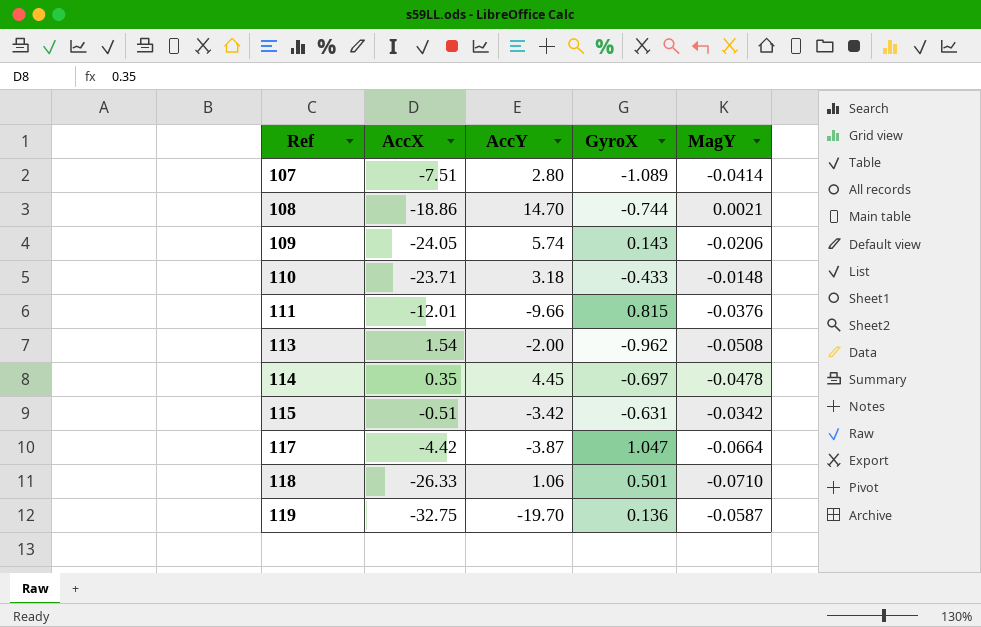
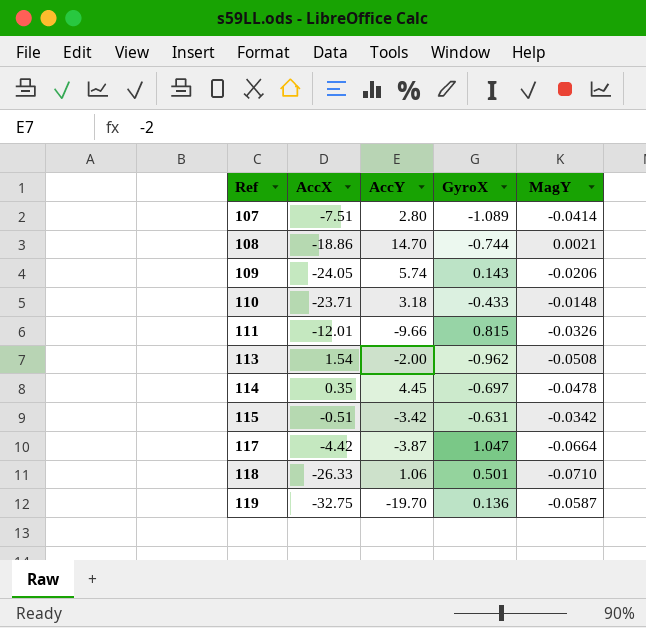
111 | MagY: -0.0376 -> -0.0326

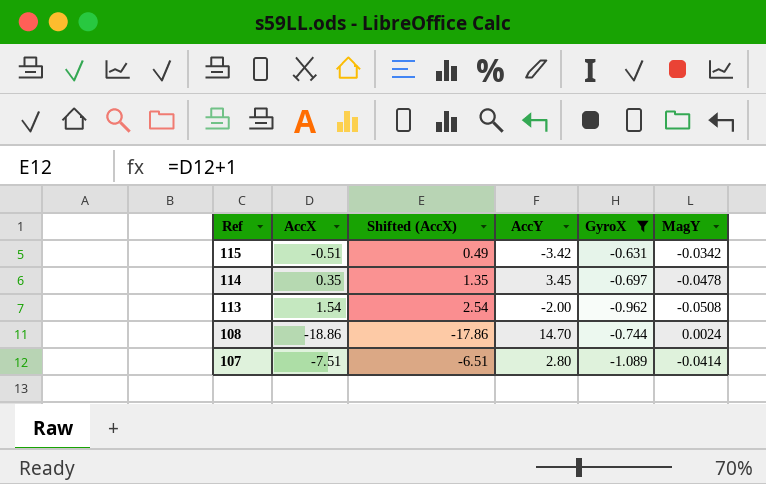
filter: none -> GyroX <= -0.631
row order: Ref ascending -> Ref descending
column Shifted (AccX) | formula: none -> [AccX] + 1
114 | AccY: 4.45 -> 3.45
108 | MagY: 0.0021 -> 0.0024

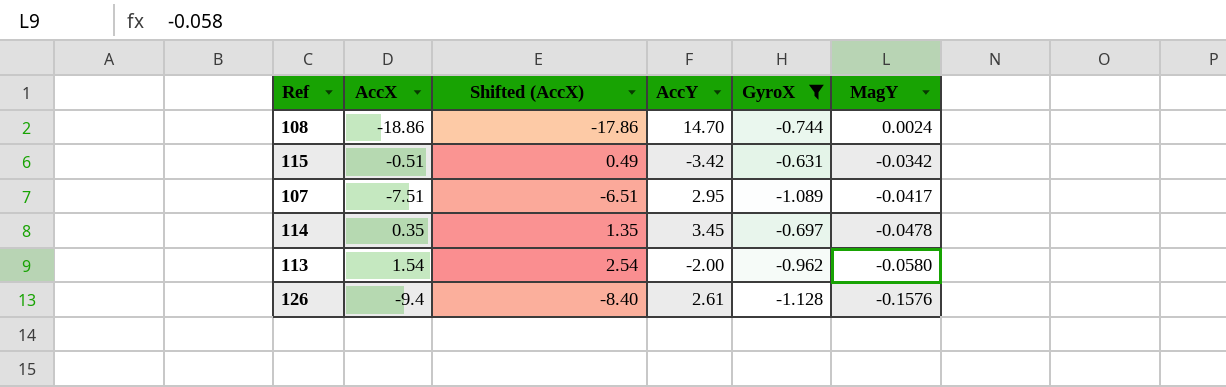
row order: Ref descending -> MagY descending
107 | AccY: 2.80 -> 2.95
107 | MagY: -0.0414 -> -0.0417
113 | MagY: -0.0508 -> -0.0580
row 126: none -> -9.4 | -8.40 | 2.61 | -1.128 | -0.1576

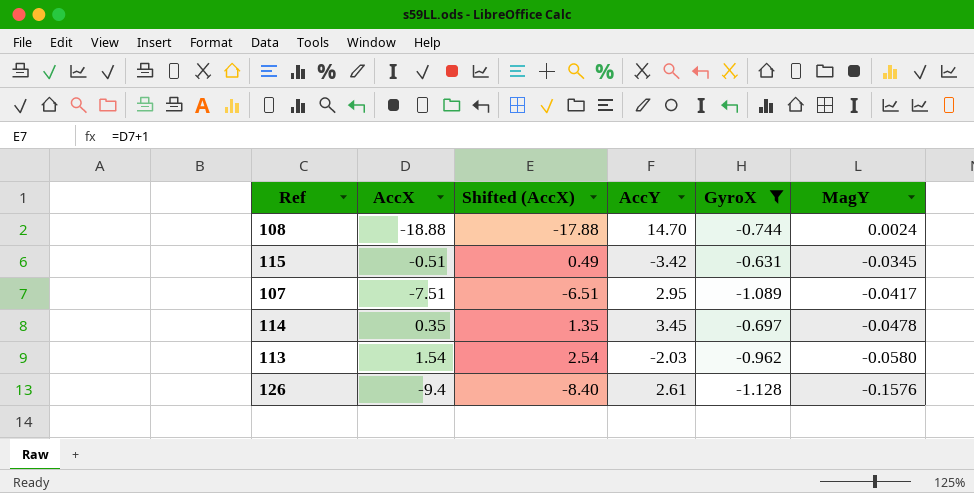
108 | AccX: -18.86 -> -18.88
108 | Shifted (AccX): -17.86 -> -17.88
115 | MagY: -0.0342 -> -0.0345
113 | AccY: -2.00 -> -2.03

